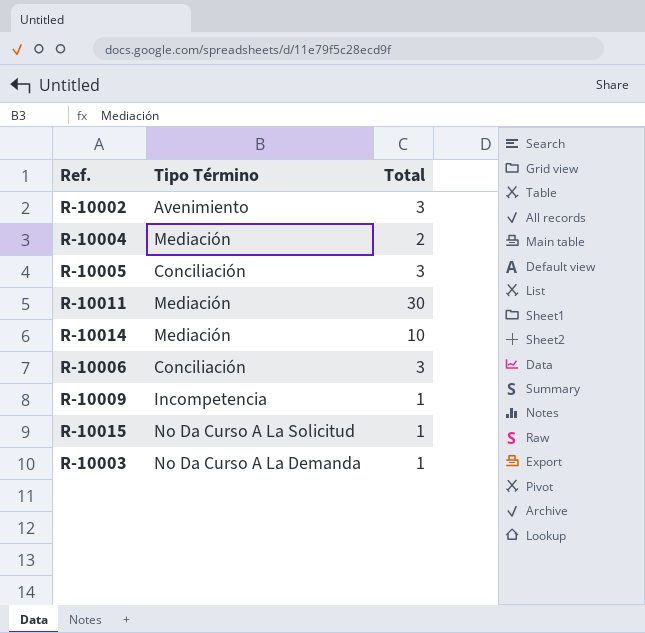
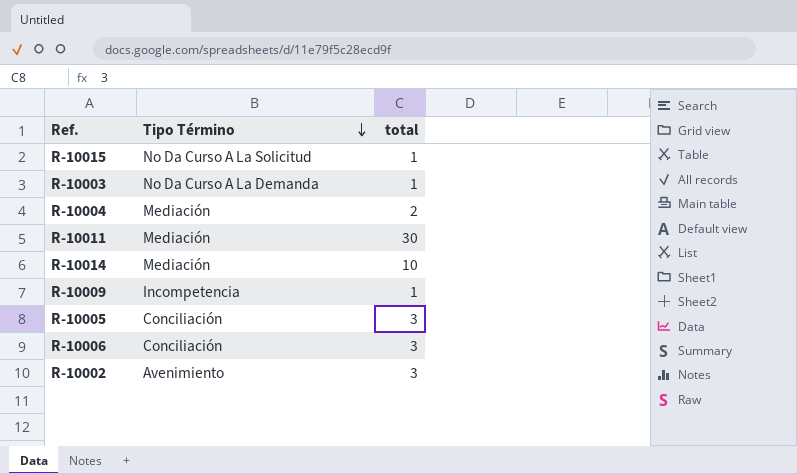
row order: none -> Tipo Término descending
column name: Total -> total

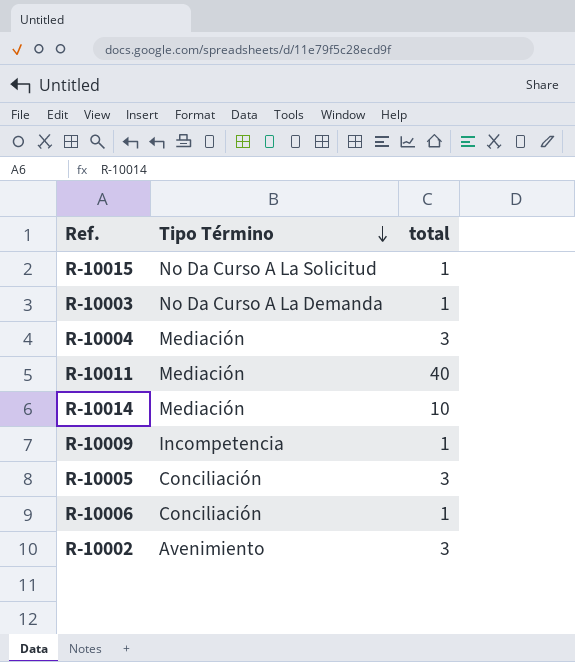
R-10004 | total: 2 -> 3
R-10011 | total: 30 -> 40
R-10006 | total: 3 -> 1

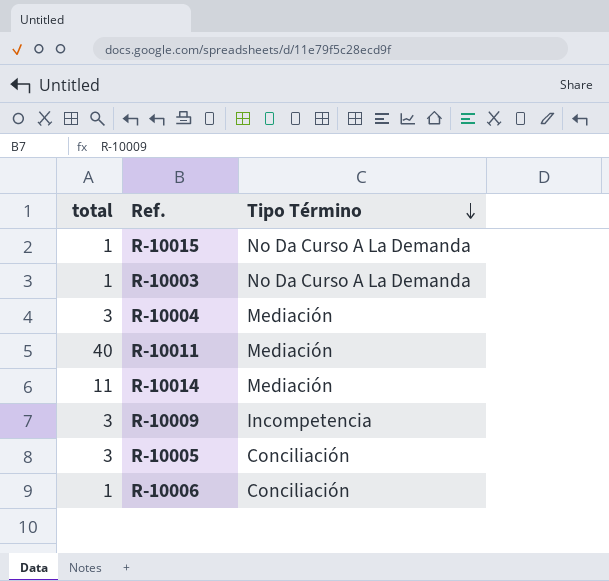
column total | position: 3 -> 1
row R-10002: Avenimiento | 3 -> none
R-10015 | Tipo Término: No Da Curso A La Solicitud -> No Da Curso A La Demanda
R-10014 | total: 10 -> 11
R-10009 | total: 1 -> 3

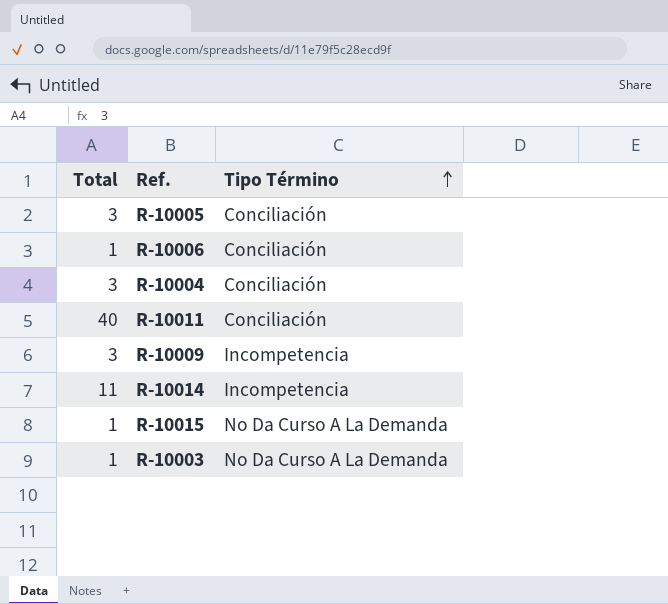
row order: Tipo Término descending -> Tipo Término ascending
column name: total -> Total
R-10004 | Tipo Término: Mediación -> Conciliación
R-10011 | Tipo Término: Mediación -> Conciliación
R-10014 | Tipo Término: Mediación -> Incompetencia

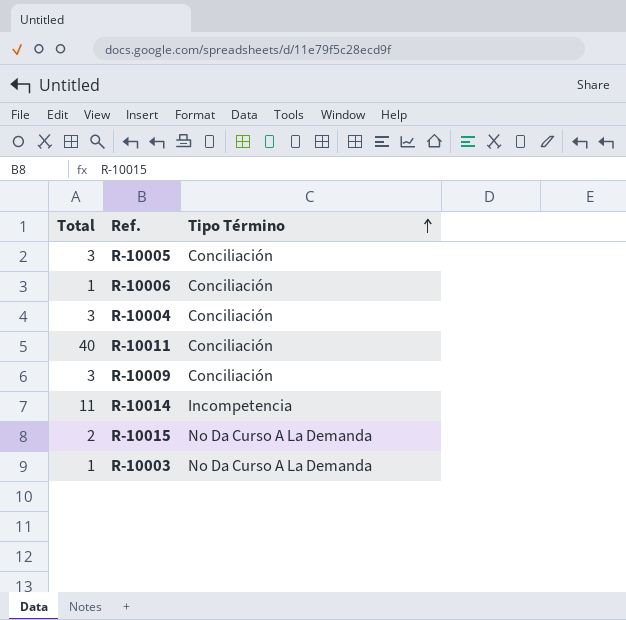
R-10009 | Tipo Término: Incompetencia -> Conciliación
R-10015 | Total: 1 -> 2

